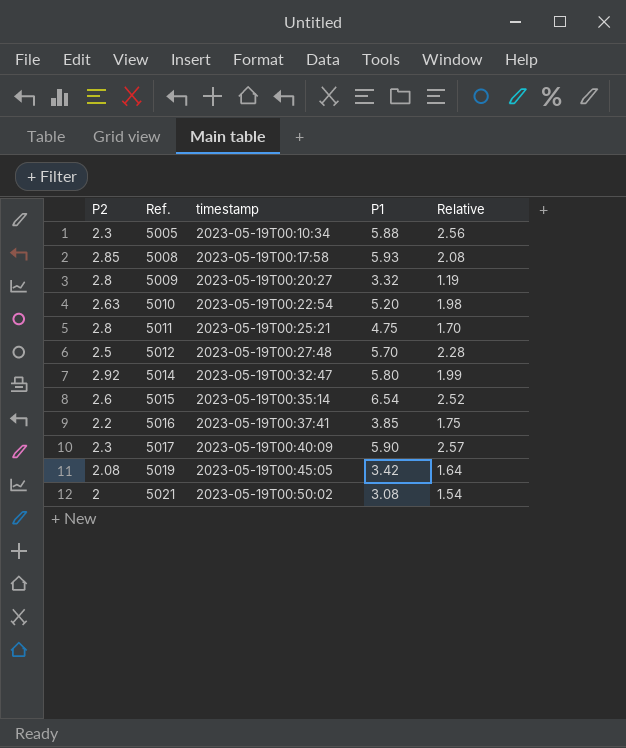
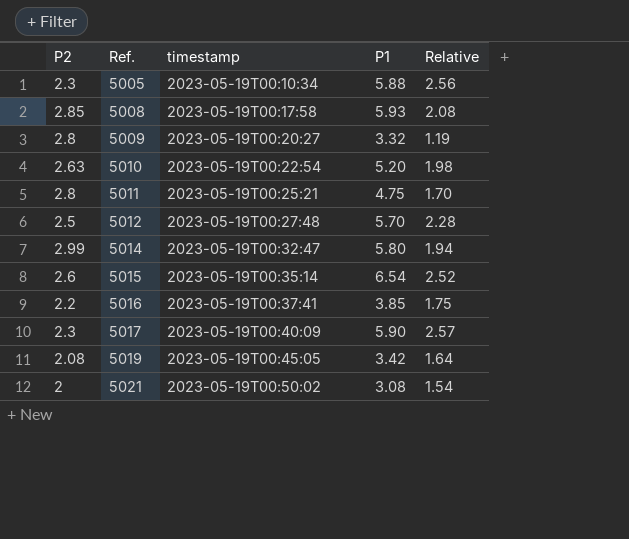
5014 | P2: 2.92 -> 2.99
5014 | Relative: 1.99 -> 1.94

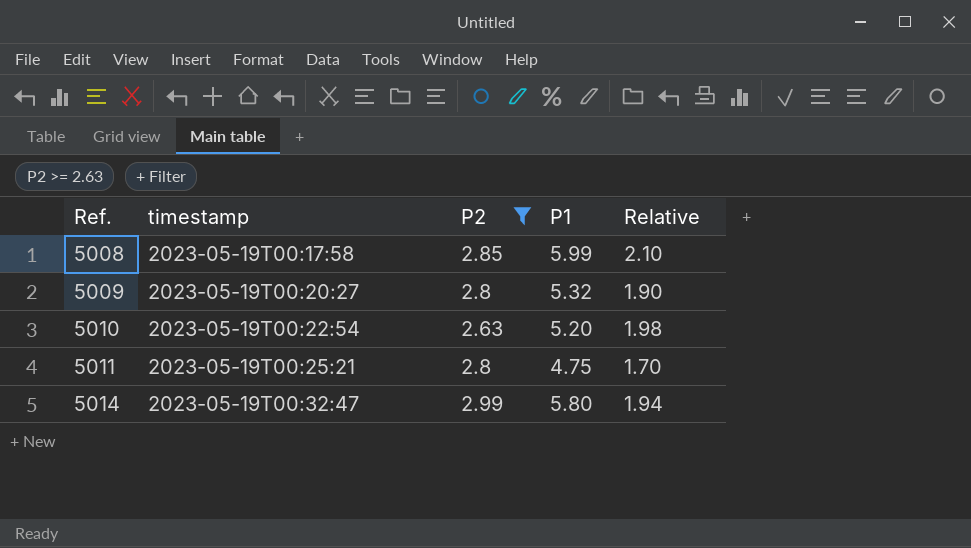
filter: none -> P2 >= 2.63
column P2 | position: 1 -> 3
5008 | P1: 5.93 -> 5.99
5008 | Relative: 2.08 -> 2.10
5009 | P1: 3.32 -> 5.32
5009 | Relative: 1.19 -> 1.90

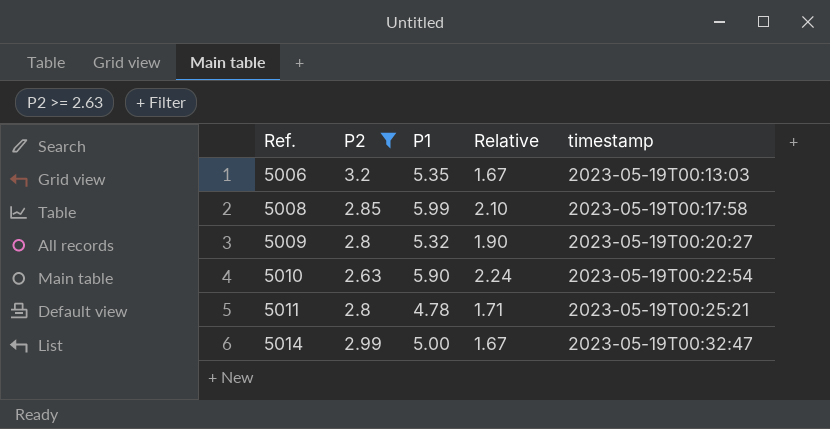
column timestamp | position: 2 -> 5
row 5006: none -> 3.2 | 5.35 | 1.67 | 2023-05-19T00:13:03
5010 | P1: 5.20 -> 5.90
5010 | Relative: 1.98 -> 2.24
5011 | P1: 4.75 -> 4.78
5011 | Relative: 1.70 -> 1.71
5014 | P1: 5.80 -> 5.00
5014 | Relative: 1.94 -> 1.67

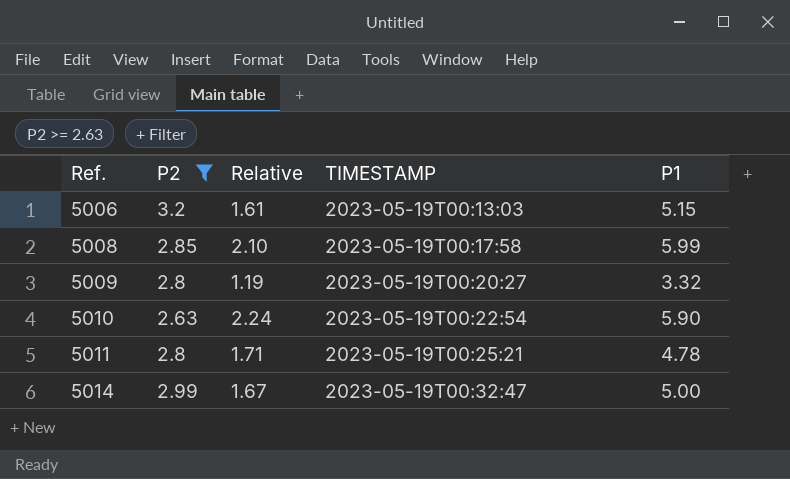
column name: timestamp -> TIMESTAMP
column P1 | position: 3 -> 5
5006 | Relative: 1.67 -> 1.61
5006 | P1: 5.35 -> 5.15
5009 | Relative: 1.90 -> 1.19
5009 | P1: 5.32 -> 3.32

